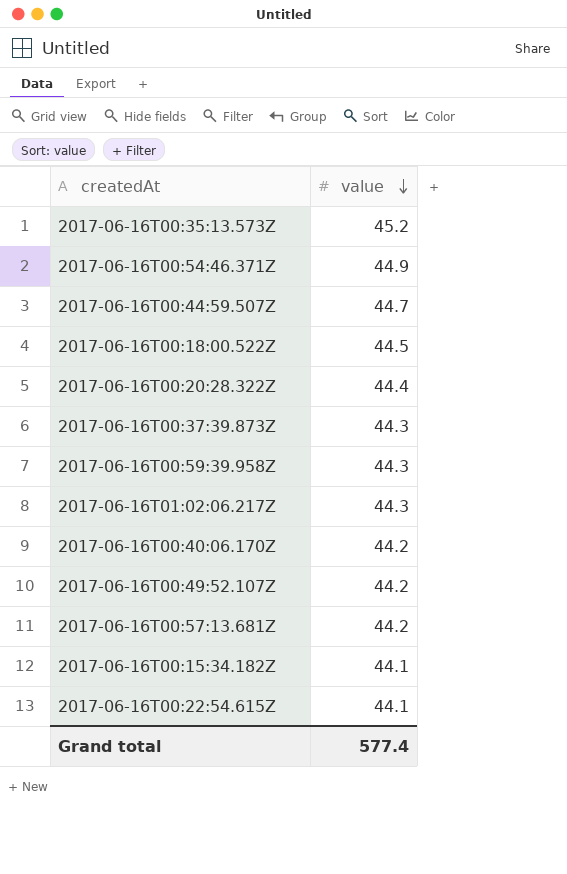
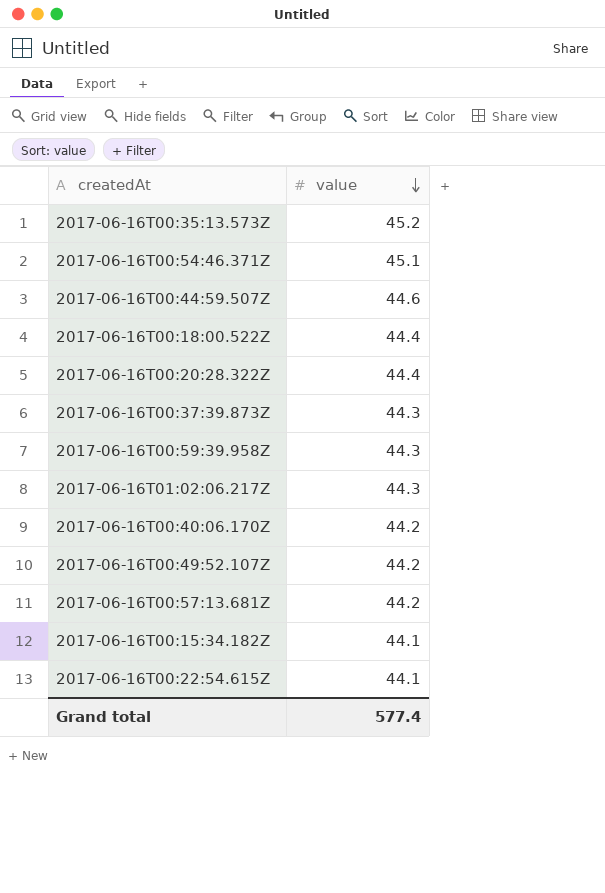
2017-06-16T00:54:46.371Z | value: 44.9 -> 45.1
2017-06-16T00:44:59.507Z | value: 44.7 -> 44.6
2017-06-16T00:18:00.522Z | value: 44.5 -> 44.4

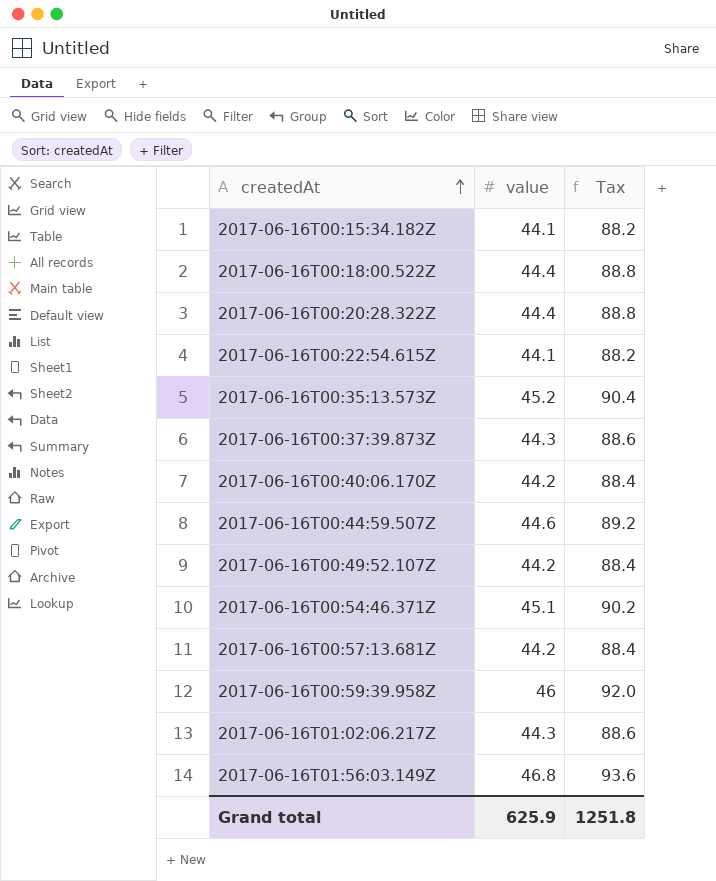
row order: value descending -> createdAt ascending
column Tax | formula: none -> [value] * 2
2017-06-16T00:59:39.958Z | value: 44.3 -> 46
row 2017-06-16T01:56:03.149Z: none -> 46.8 | 93.6
Grand total | value: 577.4 -> 625.9

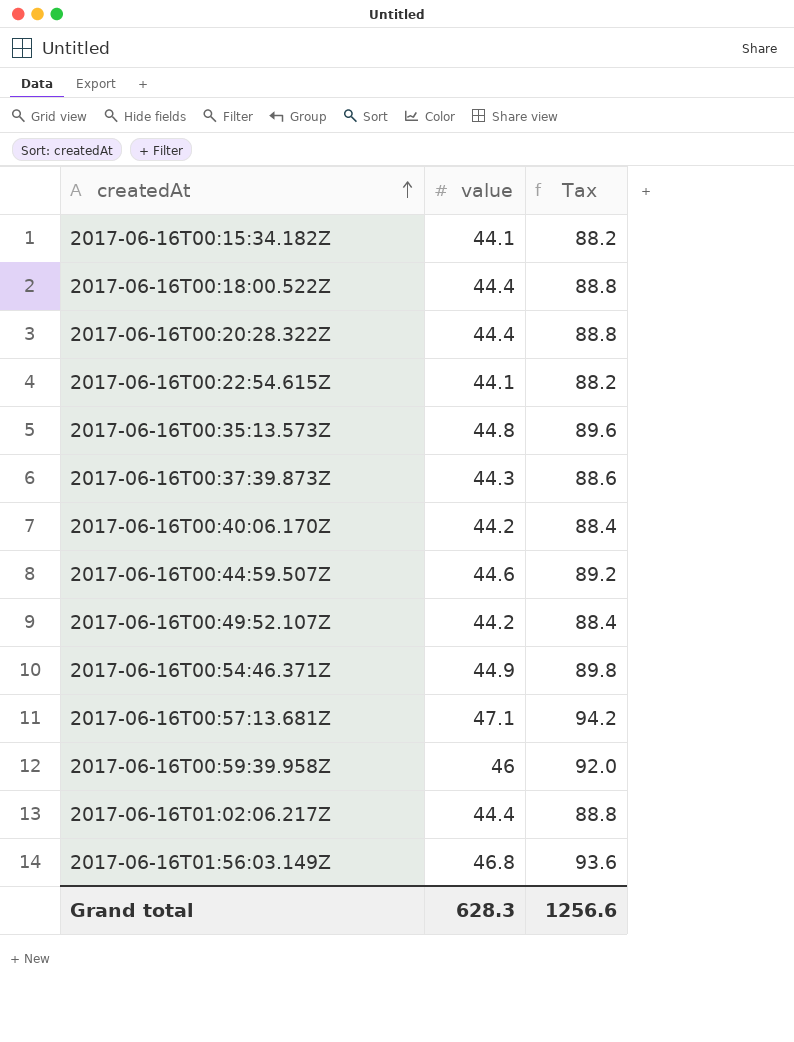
2017-06-16T00:35:13.573Z | value: 45.2 -> 44.8
2017-06-16T00:35:13.573Z | Tax: 90.4 -> 89.6
2017-06-16T00:54:46.371Z | value: 45.1 -> 44.9
2017-06-16T00:54:46.371Z | Tax: 90.2 -> 89.8
2017-06-16T00:57:13.681Z | value: 44.2 -> 47.1
2017-06-16T00:57:13.681Z | Tax: 88.4 -> 94.2
2017-06-16T01:02:06.217Z | value: 44.3 -> 44.4
2017-06-16T01:02:06.217Z | Tax: 88.6 -> 88.8
Grand total | value: 625.9 -> 628.3
Grand total | Tax: 1251.8 -> 1256.6

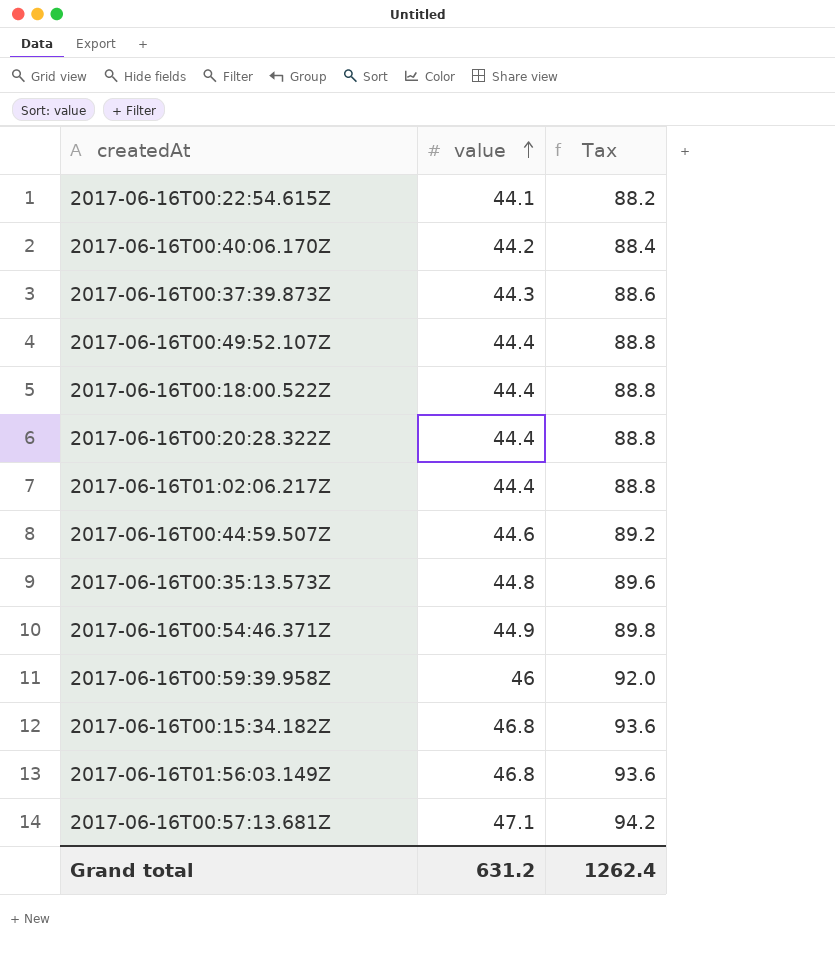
row order: createdAt ascending -> value ascending
2017-06-16T00:49:52.107Z | value: 44.2 -> 44.4
2017-06-16T00:49:52.107Z | Tax: 88.4 -> 88.8
2017-06-16T00:15:34.182Z | value: 44.1 -> 46.8
2017-06-16T00:15:34.182Z | Tax: 88.2 -> 93.6
Grand total | value: 628.3 -> 631.2
Grand total | Tax: 1256.6 -> 1262.4

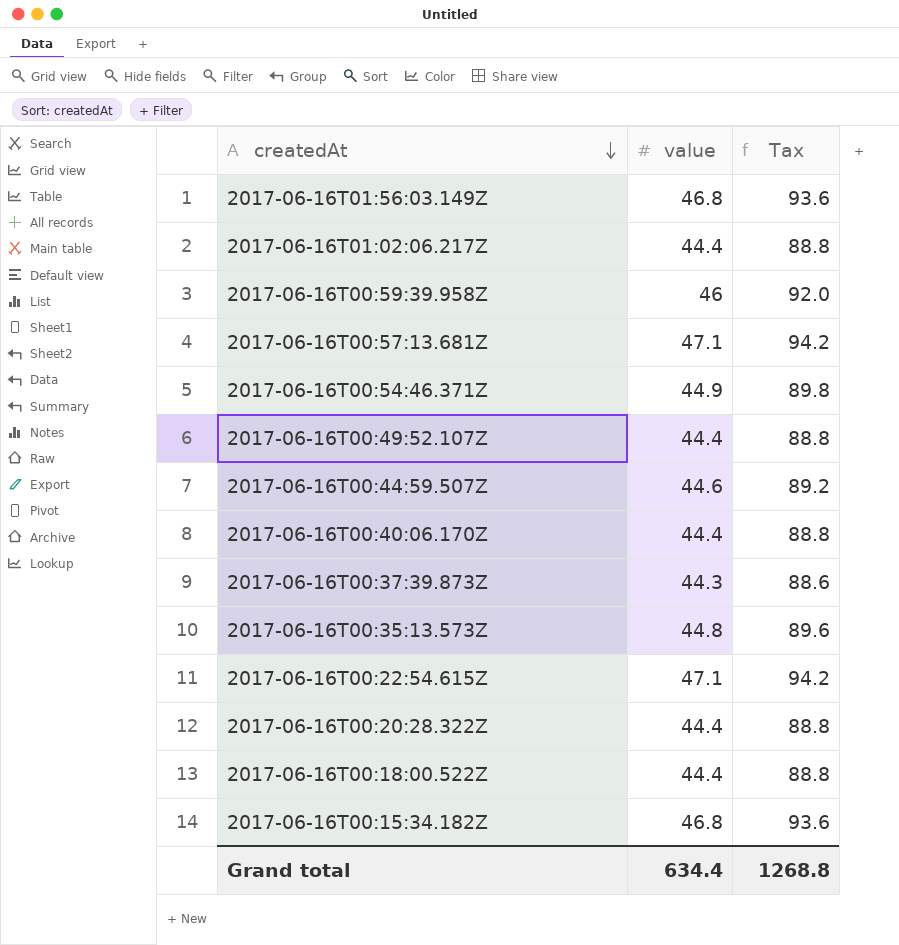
row order: value ascending -> createdAt descending
2017-06-16T00:40:06.170Z | value: 44.2 -> 44.4
2017-06-16T00:40:06.170Z | Tax: 88.4 -> 88.8
2017-06-16T00:22:54.615Z | value: 44.1 -> 47.1
2017-06-16T00:22:54.615Z | Tax: 88.2 -> 94.2
Grand total | value: 631.2 -> 634.4
Grand total | Tax: 1262.4 -> 1268.8

